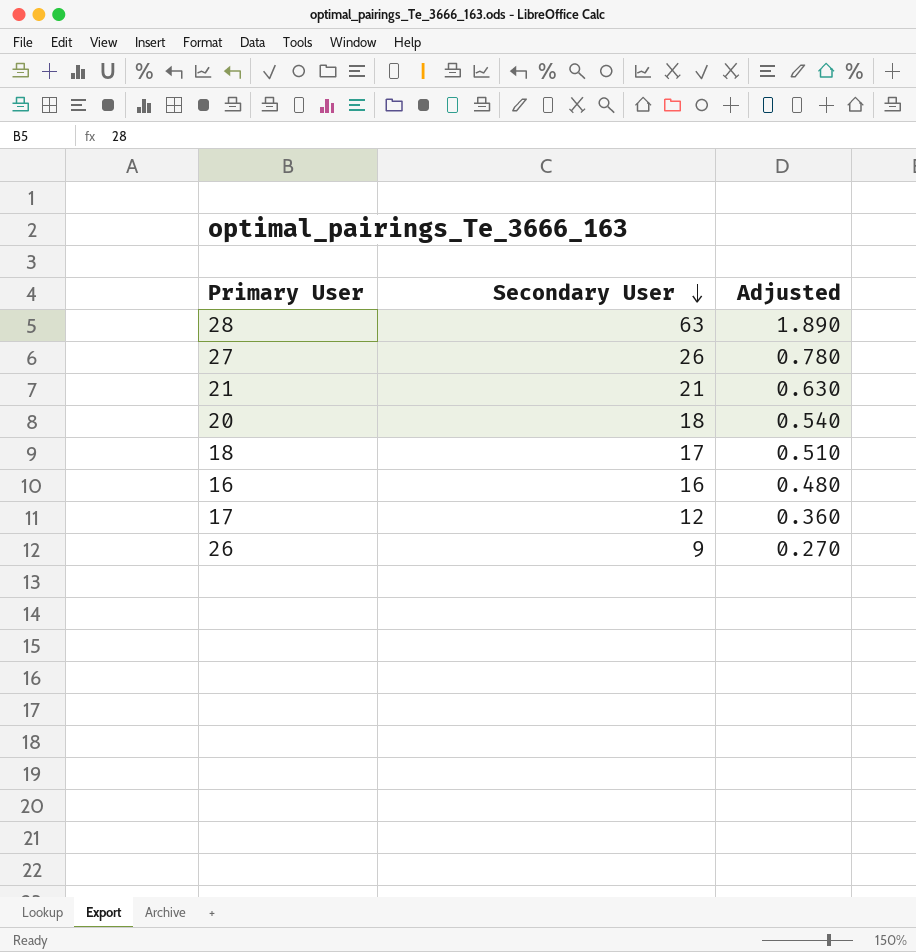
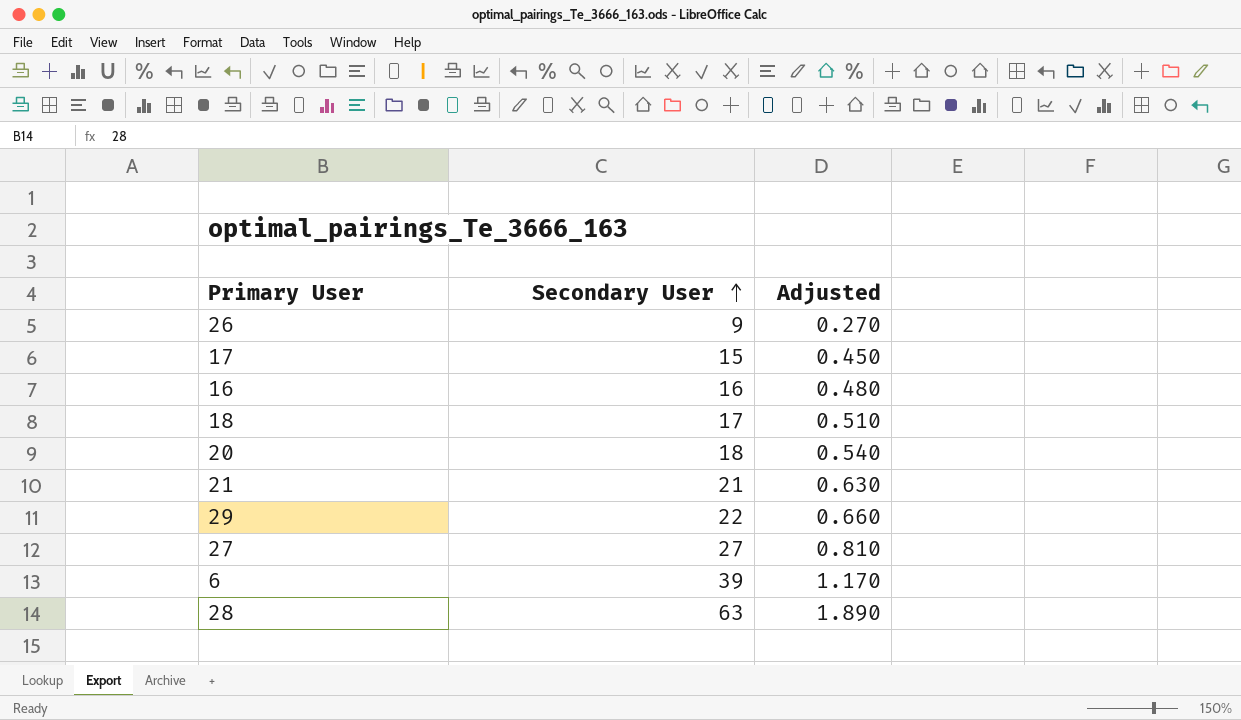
row order: Secondary User descending -> Secondary User ascending
17 | Secondary User: 12 -> 15
17 | Adjusted: 0.360 -> 0.450
row 29: none -> 22 | 0.660
27 | Secondary User: 26 -> 27
27 | Adjusted: 0.780 -> 0.810
row 6: none -> 39 | 1.170

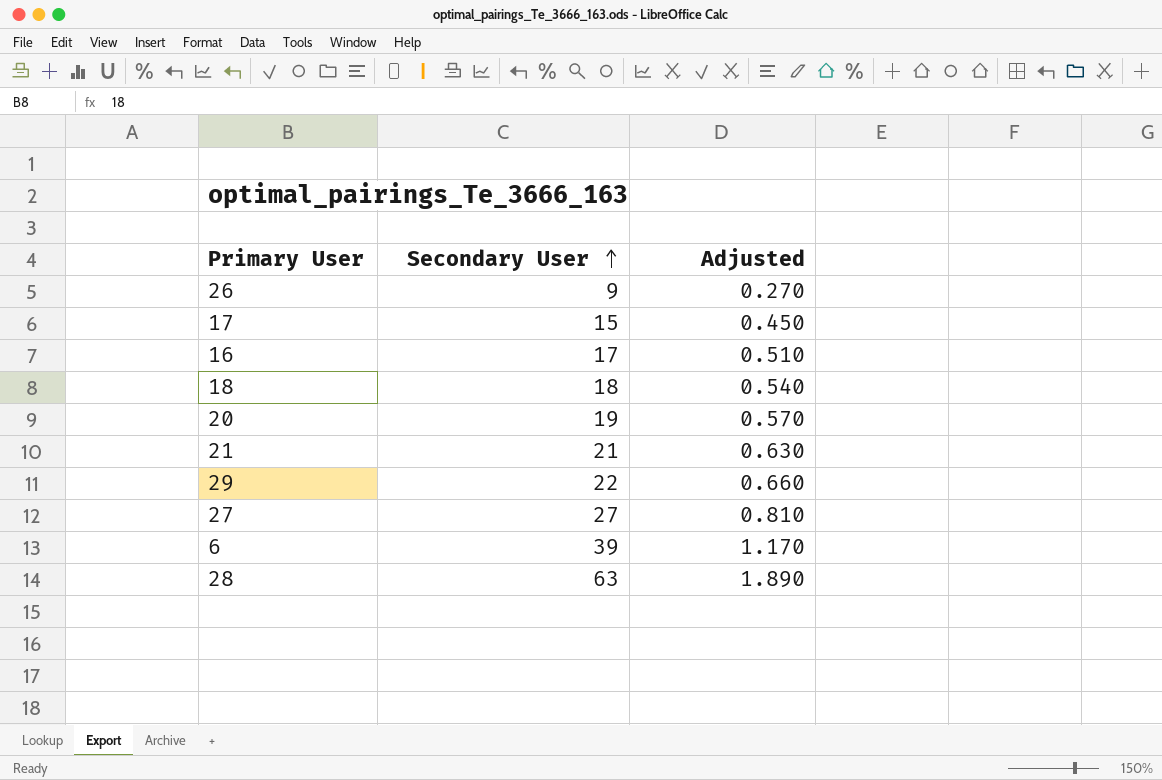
16 | Secondary User: 16 -> 17
16 | Adjusted: 0.480 -> 0.510
18 | Secondary User: 17 -> 18
18 | Adjusted: 0.510 -> 0.540
20 | Secondary User: 18 -> 19
20 | Adjusted: 0.540 -> 0.570

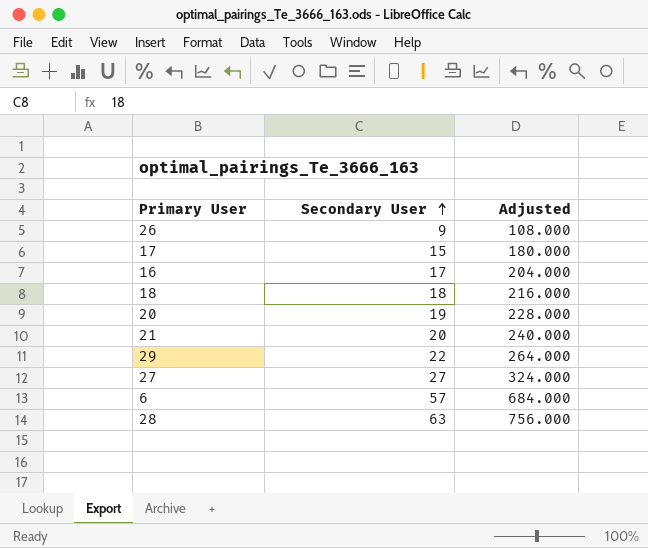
column Adjusted | formula: [Secondary User] * 0.03 -> [Secondary User] * 12
21 | Secondary User: 21 -> 20
6 | Secondary User: 39 -> 57

